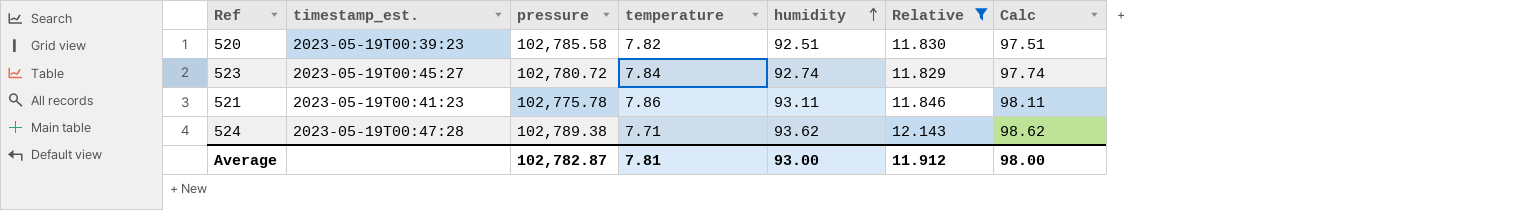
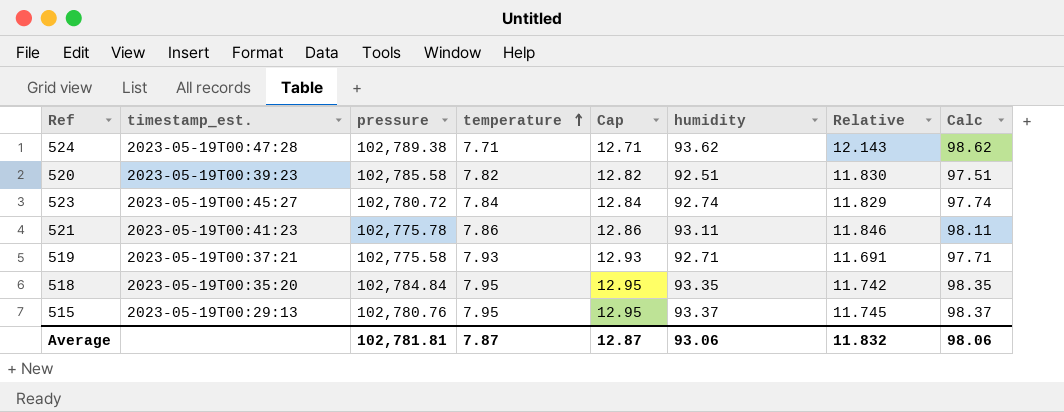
filter: Relative >= 11.829 -> none
row order: humidity ascending -> temperature ascending
column Cap | formula: none -> [temperature] + 5
Average | pressure: 102,782.87 -> 102,781.81
Average | temperature: 7.81 -> 7.87
Average | humidity: 93.00 -> 93.06
Average | Relative: 11.912 -> 11.832
Average | Calc: 98.00 -> 98.06

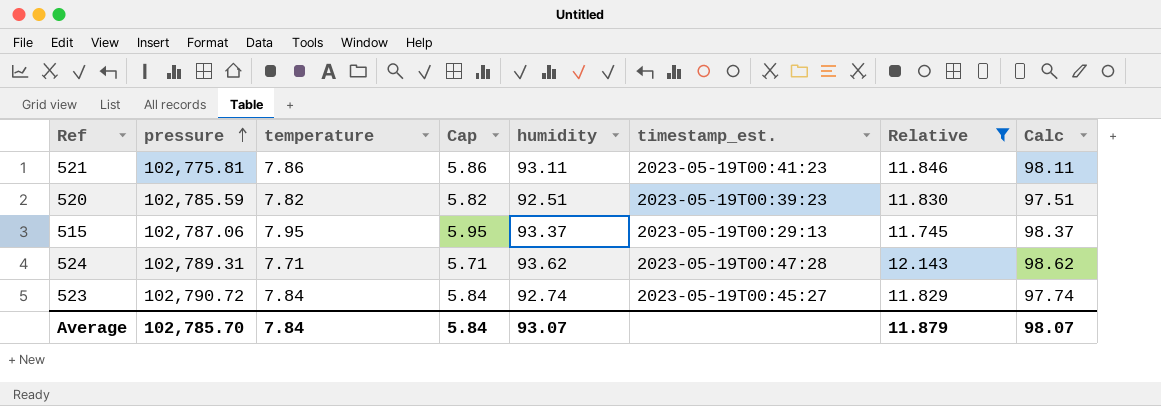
filter: none -> Relative >= 11.745
row order: temperature ascending -> pressure ascending
column Cap | formula: [temperature] + 5 -> [temperature] - 2
column timestamp_est. | position: 2 -> 6
521 | pressure: 102,775.78 -> 102,775.81
520 | pressure: 102,785.58 -> 102,785.59
515 | pressure: 102,780.76 -> 102,787.06
524 | pressure: 102,789.38 -> 102,789.31
523 | pressure: 102,780.72 -> 102,790.72
Average | pressure: 102,781.81 -> 102,785.70
Average | temperature: 7.87 -> 7.84
Average | Cap: 12.87 -> 5.84
Average | humidity: 93.06 -> 93.07
Average | Relative: 11.832 -> 11.879
Average | Calc: 98.06 -> 98.07

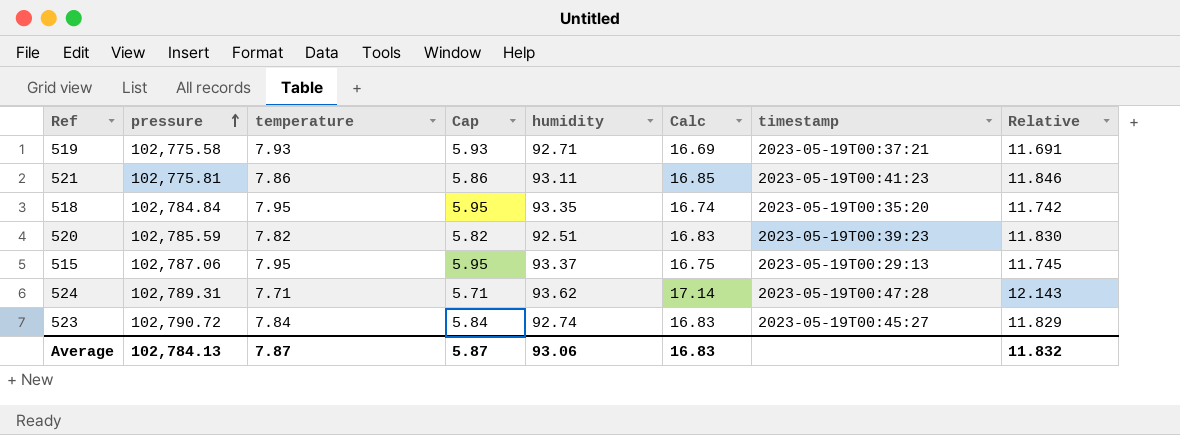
filter: Relative >= 11.745 -> none
column Calc | formula: [humidity] + 5 -> [Relative] + 5
column Calc | position: 8 -> 6
column name: timestamp_est. -> timestamp
Average | pressure: 102,785.70 -> 102,784.13
Average | temperature: 7.84 -> 7.87
Average | Cap: 5.84 -> 5.87
Average | humidity: 93.07 -> 93.06
Average | Calc: 98.07 -> 16.83
Average | Relative: 11.879 -> 11.832

